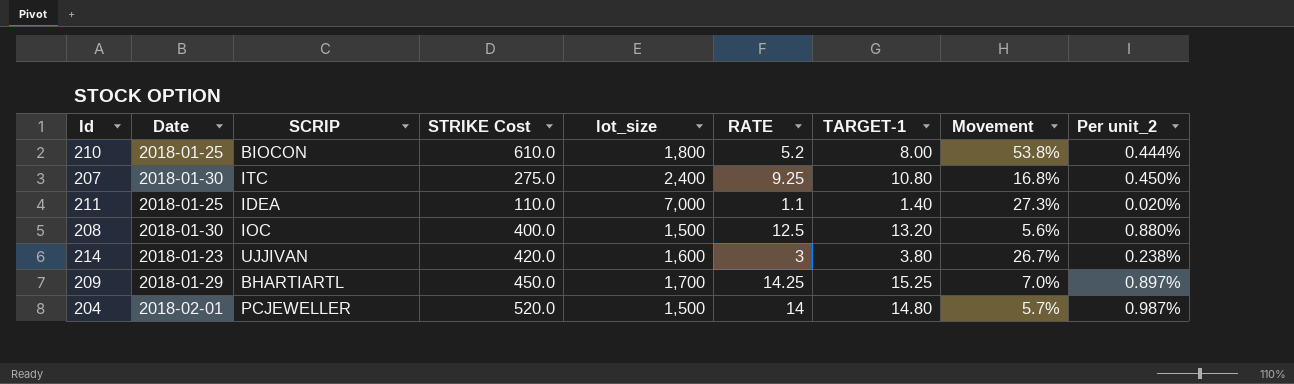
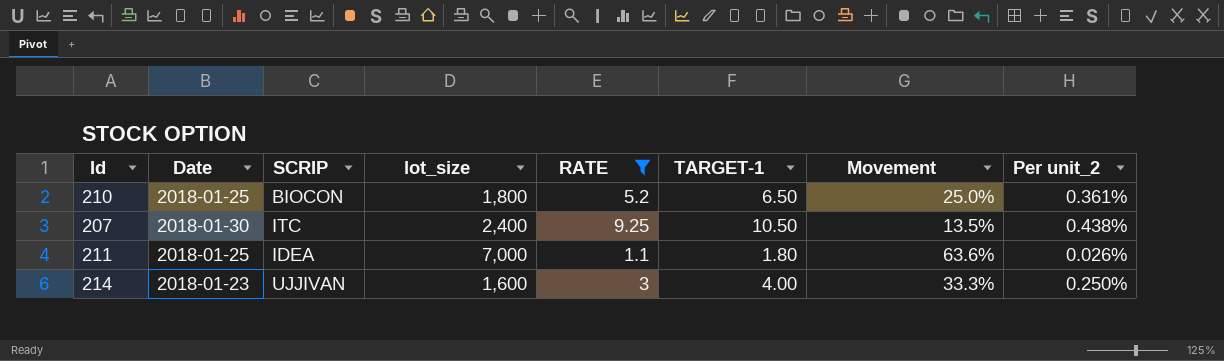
filter: none -> RATE <= 9.25
column STRIKE Cost | position: 4 -> none
210 | TARGET-1: 8.00 -> 6.50
210 | Movement: 53.8% -> 25.0%
210 | Per unit_2: 0.444% -> 0.361%
207 | TARGET-1: 10.80 -> 10.50
207 | Movement: 16.8% -> 13.5%
207 | Per unit_2: 0.450% -> 0.438%
211 | TARGET-1: 1.40 -> 1.80
211 | Movement: 27.3% -> 63.6%
211 | Per unit_2: 0.020% -> 0.026%
214 | TARGET-1: 3.80 -> 4.00
214 | Movement: 26.7% -> 33.3%
214 | Per unit_2: 0.238% -> 0.250%

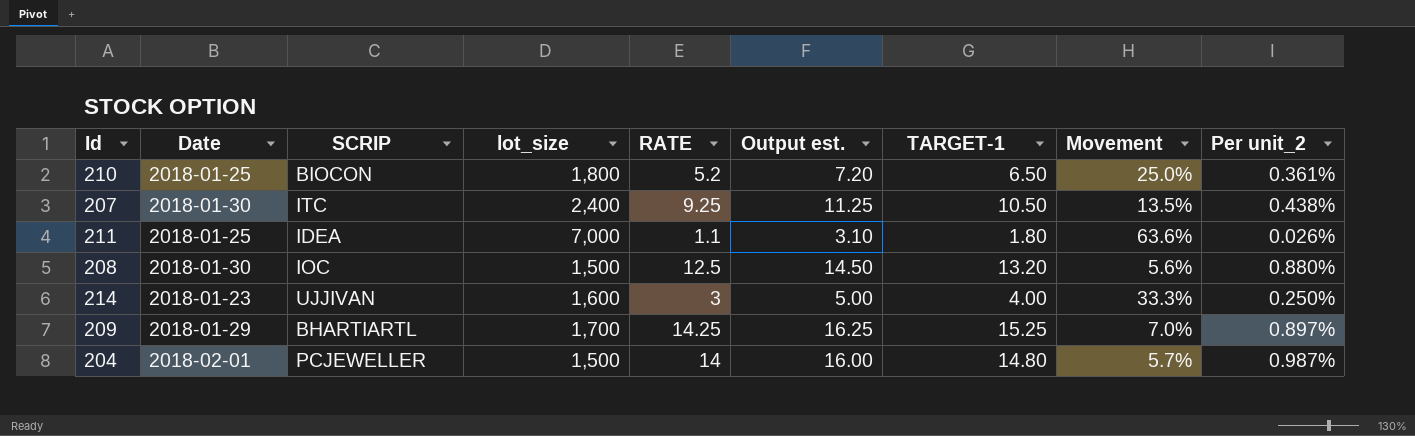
filter: RATE <= 9.25 -> none
column Output est. | formula: none -> [RATE] + 2

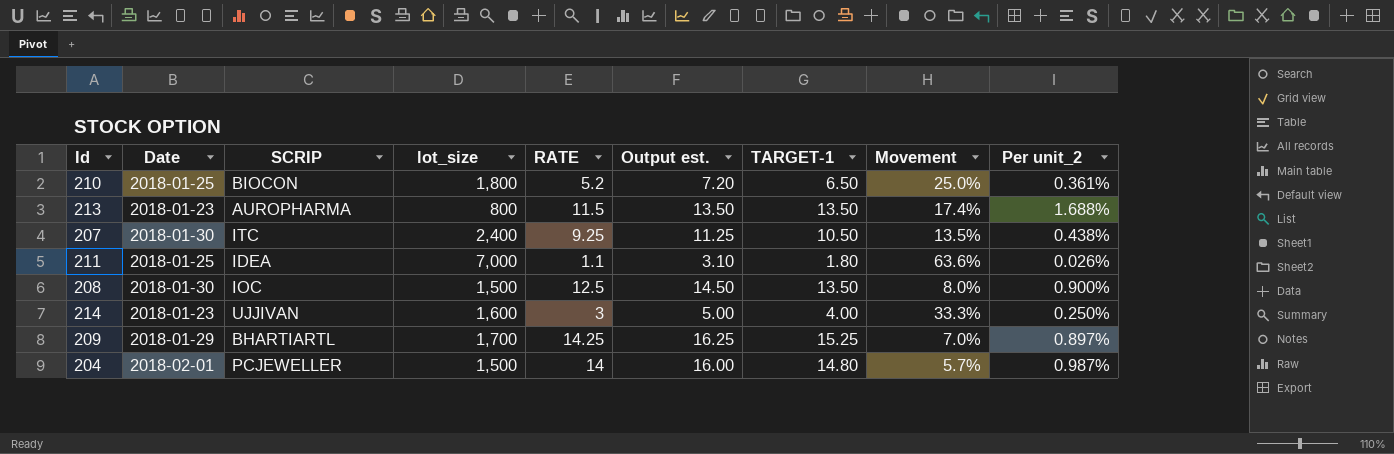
row 213: none -> 2018-01-23 | AUROPHARMA | 800 | 11.5 | 13.50 | 13.50 | 17.4% | 1.688%
208 | TARGET-1: 13.20 -> 13.50
208 | Movement: 5.6% -> 8.0%
208 | Per unit_2: 0.880% -> 0.900%

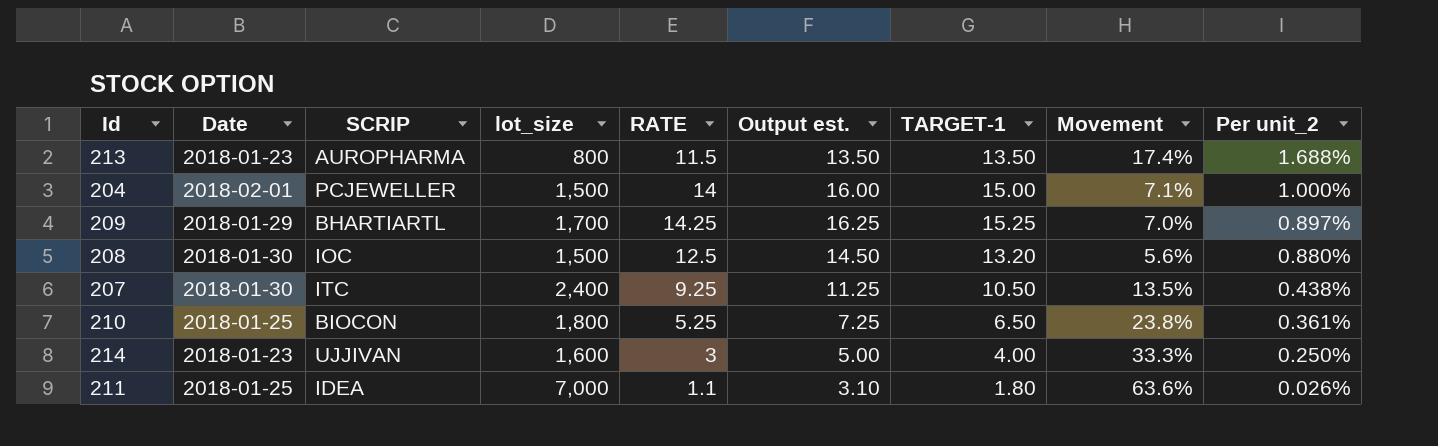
row order: none -> Per unit_2 descending
204 | TARGET-1: 14.80 -> 15.00
204 | Movement: 5.7% -> 7.1%
204 | Per unit_2: 0.987% -> 1.000%
208 | TARGET-1: 13.50 -> 13.20
208 | Movement: 8.0% -> 5.6%
208 | Per unit_2: 0.900% -> 0.880%
210 | RATE: 5.2 -> 5.25
210 | Output est.: 7.20 -> 7.25
210 | Movement: 25.0% -> 23.8%

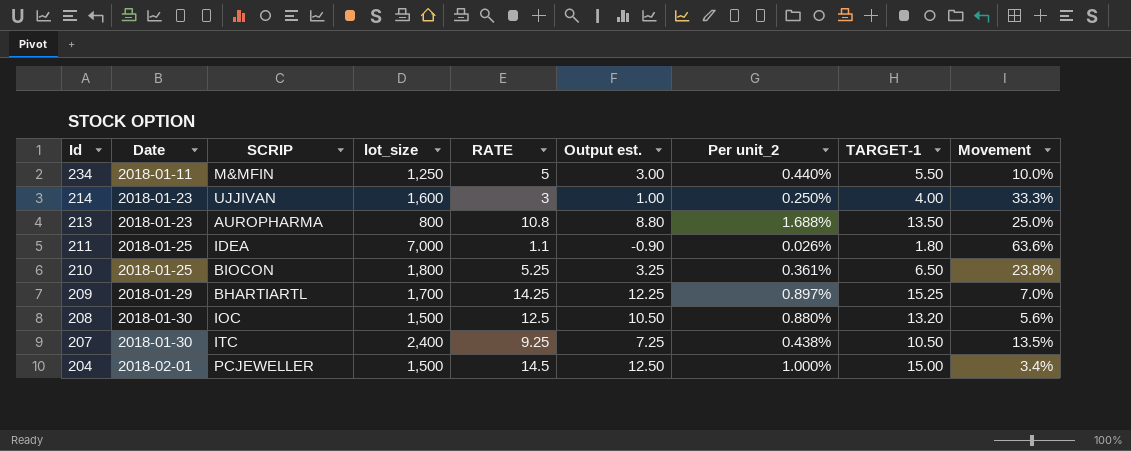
row order: Per unit_2 descending -> Id descending
column Output est. | formula: [RATE] + 2 -> [RATE] - 2
column Per unit_2 | position: 9 -> 7
row 234: none -> 2018-01-11 | M&MFIN | 1,250 | 5 | 3.00 | 0.440% | 5.50 | 10.0%
213 | RATE: 11.5 -> 10.8
213 | Movement: 17.4% -> 25.0%
204 | RATE: 14 -> 14.5
204 | Movement: 7.1% -> 3.4%

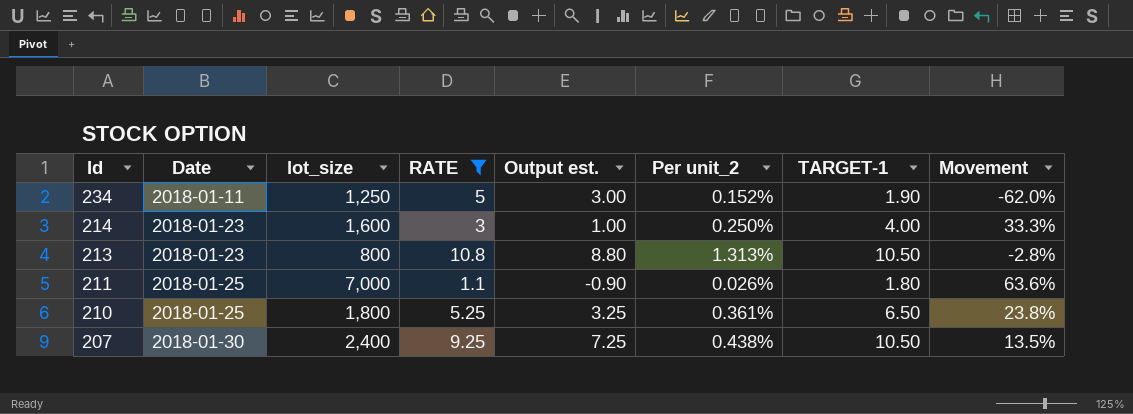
filter: none -> RATE <= 10.8
column SCRIP | position: 3 -> none
234 | Per unit_2: 0.440% -> 0.152%
234 | TARGET-1: 5.50 -> 1.90
234 | Movement: 10.0% -> -62.0%
213 | Per unit_2: 1.688% -> 1.313%
213 | TARGET-1: 13.50 -> 10.50
213 | Movement: 25.0% -> -2.8%

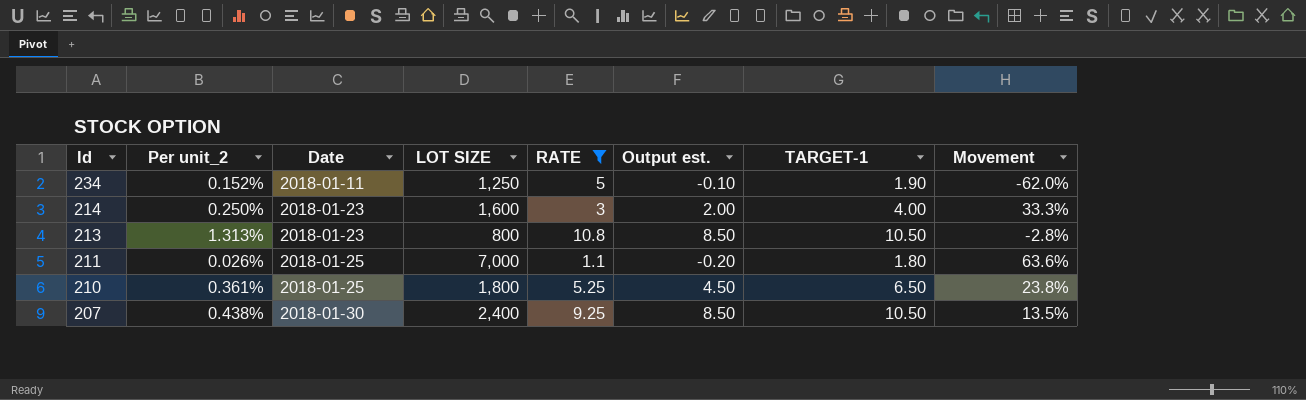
column Per unit_2 | position: 6 -> 2
column name: lot_size -> LOT SIZE
column Output est. | formula: [RATE] - 2 -> [TARGET-1] - 2

